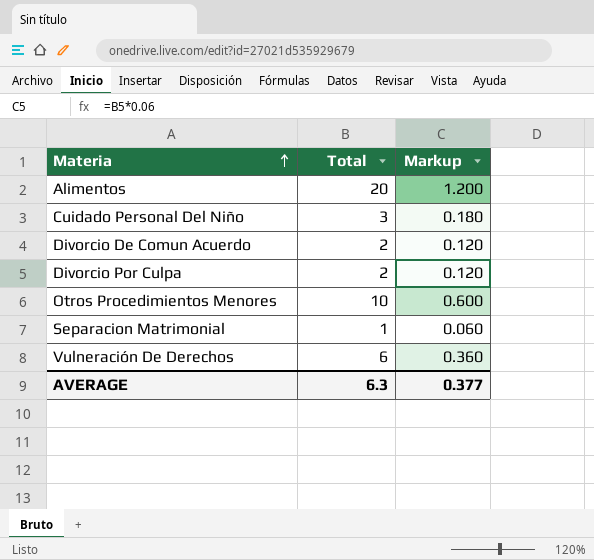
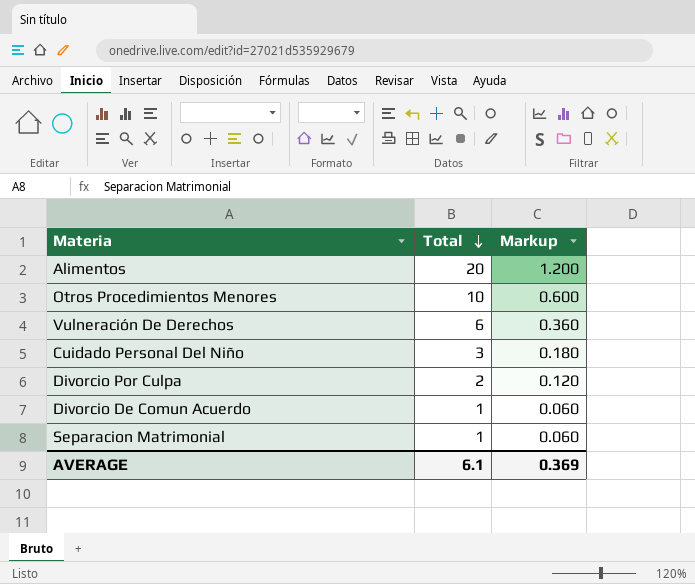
row order: Materia ascending -> Total descending
Divorcio De Comun Acuerdo | Total: 2 -> 1
Divorcio De Comun Acuerdo | Markup: 0.120 -> 0.060
AVERAGE | Total: 6.3 -> 6.1
AVERAGE | Markup: 0.377 -> 0.369

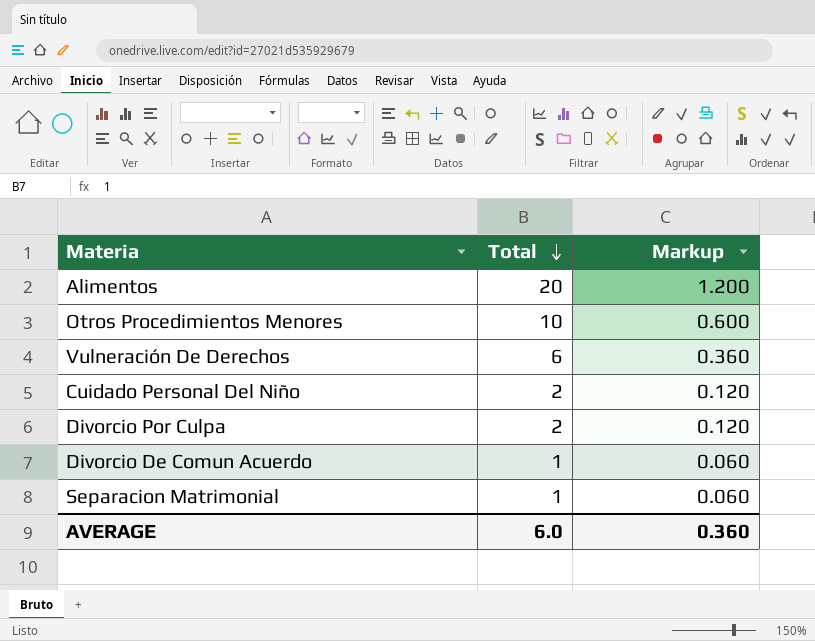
Cuidado Personal Del Niño | Total: 3 -> 2
Cuidado Personal Del Niño | Markup: 0.180 -> 0.120
AVERAGE | Total: 6.1 -> 6.0
AVERAGE | Markup: 0.369 -> 0.360

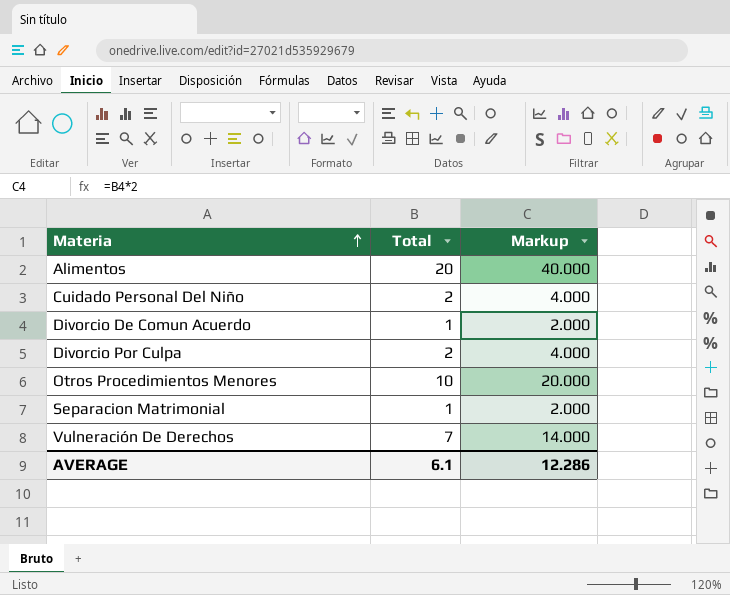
row order: Total descending -> Materia ascending
column Markup | formula: [Total] * 0.06 -> [Total] * 2
Vulneración De Derechos | Total: 6 -> 7
AVERAGE | Total: 6.0 -> 6.1
AVERAGE | Markup: 0.360 -> 12.286

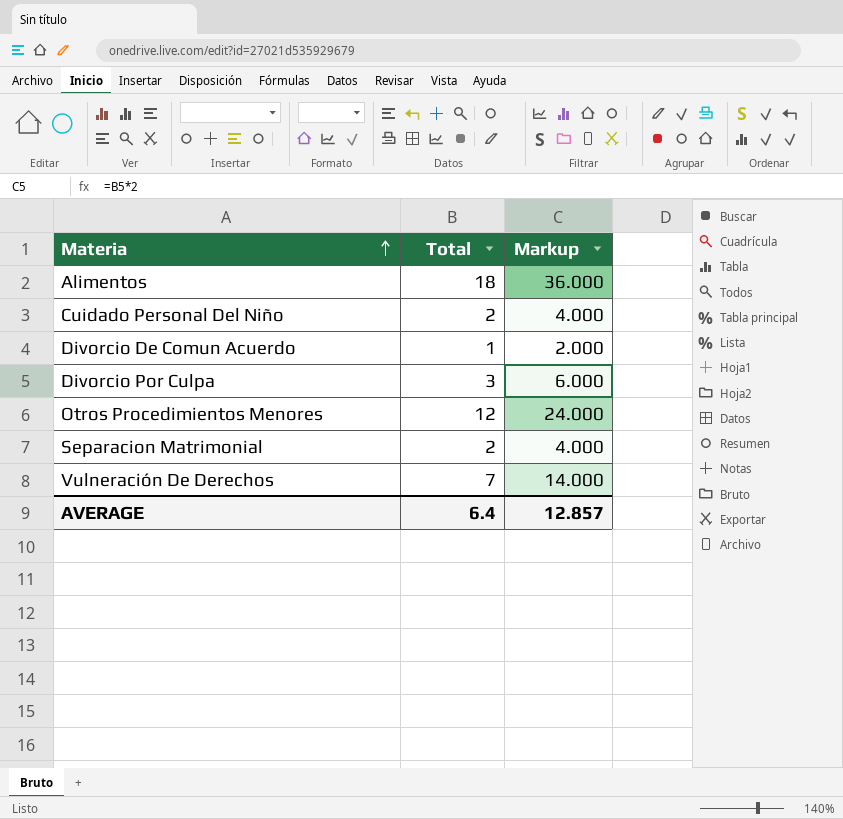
Alimentos | Total: 20 -> 18
Alimentos | Markup: 40.000 -> 36.000
Divorcio Por Culpa | Total: 2 -> 3
Divorcio Por Culpa | Markup: 4.000 -> 6.000
Otros Procedimientos Menores | Total: 10 -> 12
Otros Procedimientos Menores | Markup: 20.000 -> 24.000
Separacion Matrimonial | Total: 1 -> 2
Separacion Matrimonial | Markup: 2.000 -> 4.000
AVERAGE | Total: 6.1 -> 6.4
AVERAGE | Markup: 12.286 -> 12.857

